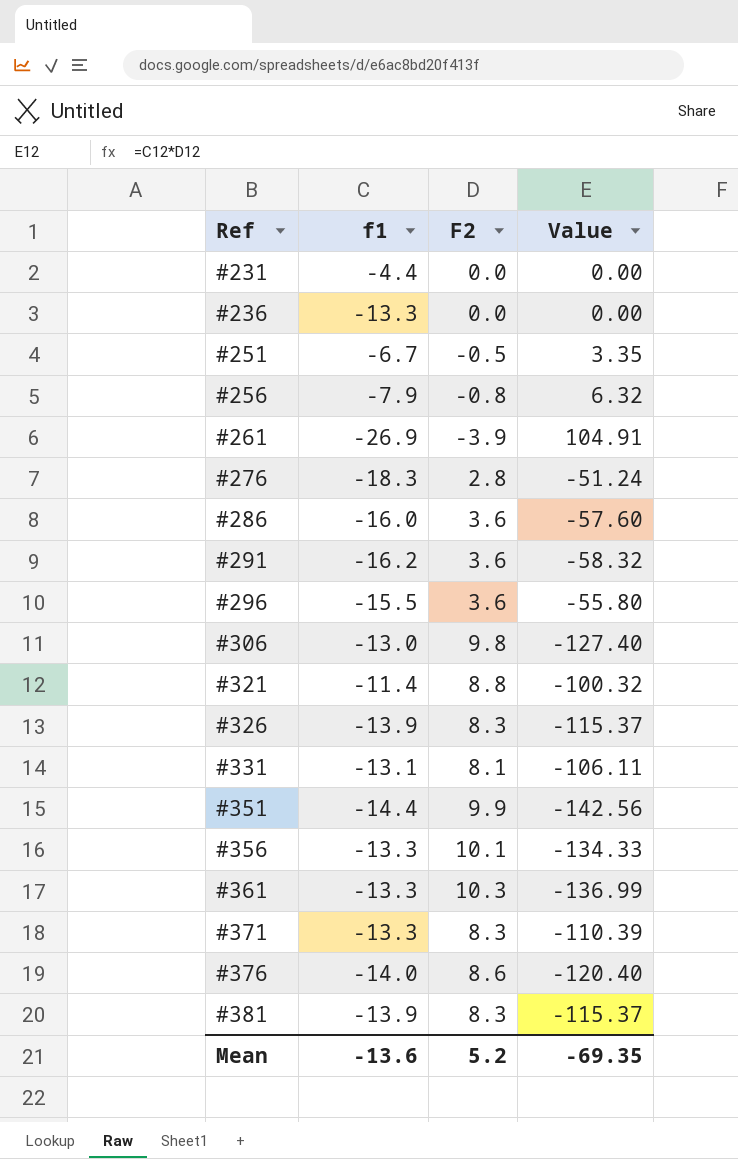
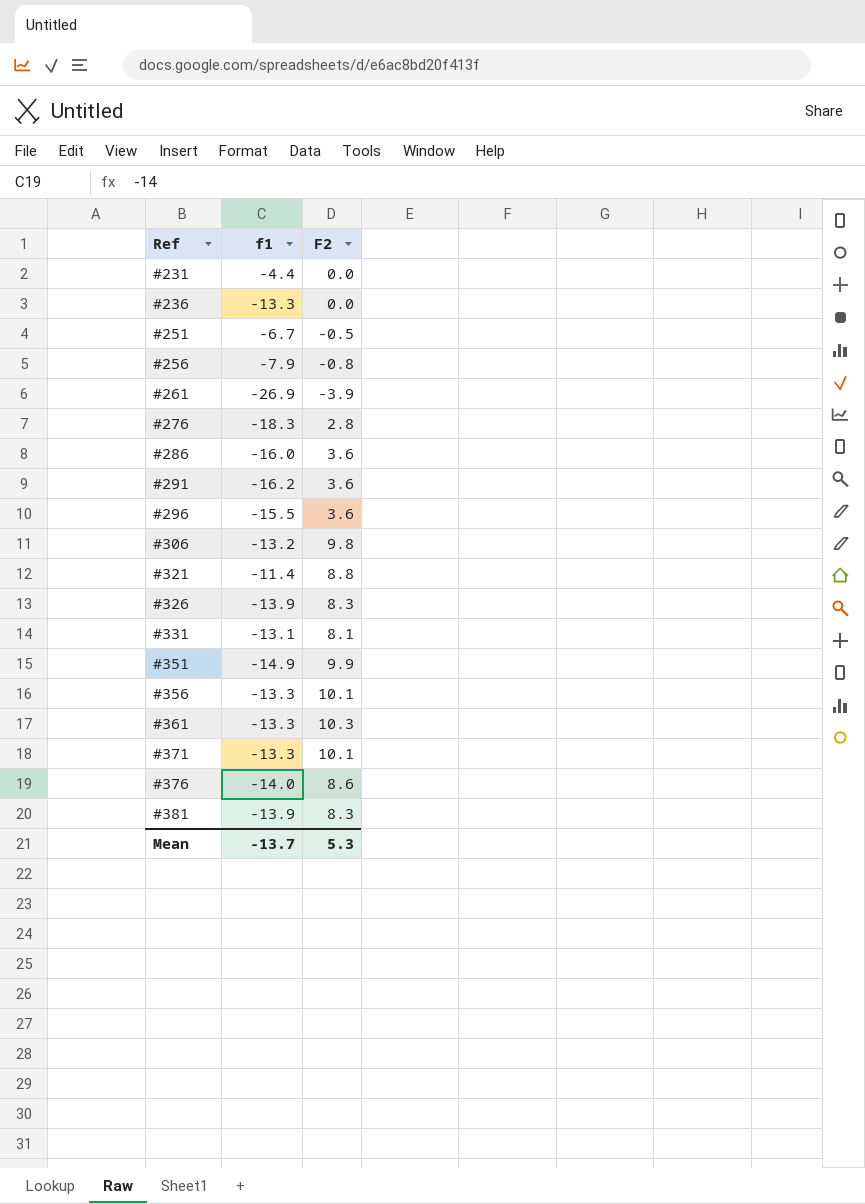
column Value | formula: [f1] * [F2] -> none
#306 | f1: -13.0 -> -13.2
#351 | f1: -14.4 -> -14.9
#371 | F2: 8.3 -> 10.1
Mean | f1: -13.6 -> -13.7
Mean | F2: 5.2 -> 5.3

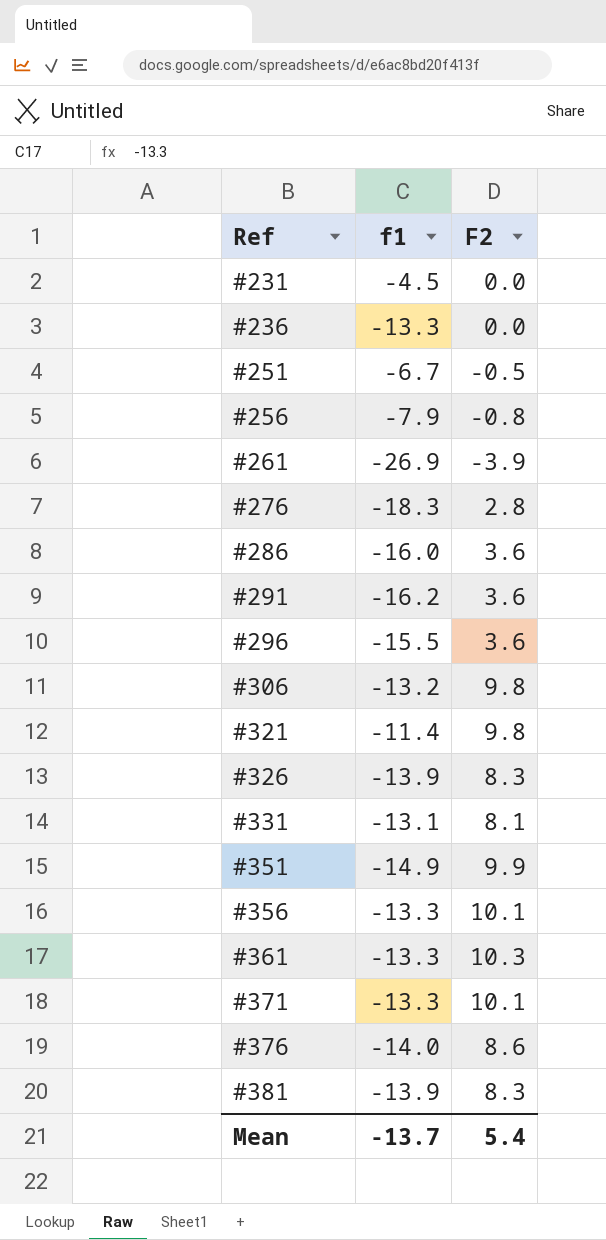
#231 | f1: -4.4 -> -4.5
#321 | F2: 8.8 -> 9.8
Mean | F2: 5.3 -> 5.4

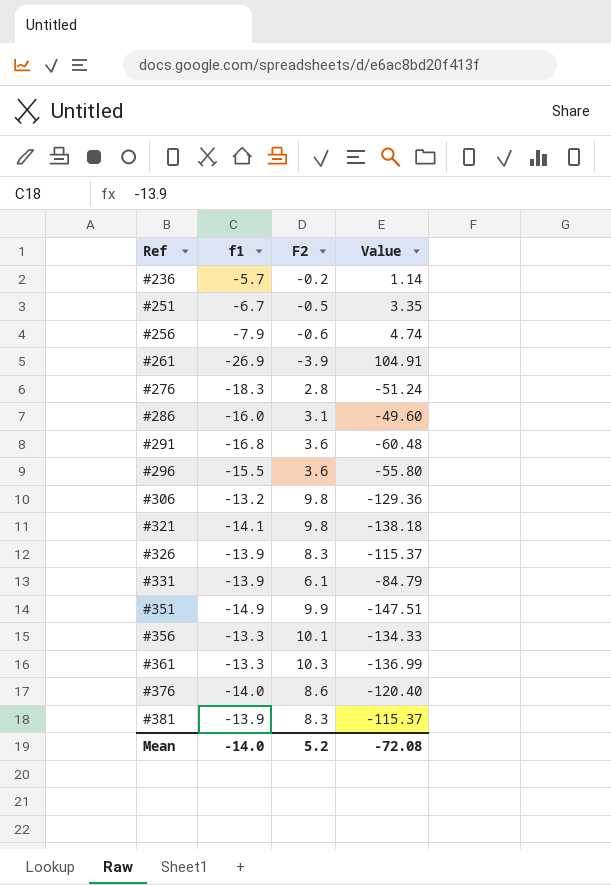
column Value | formula: none -> [f1] * [F2]
row #231: -4.5 | 0.0 -> none
row #371: -13.3 | 10.1 -> none
#236 | f1: -13.3 -> -5.7
#236 | F2: 0.0 -> -0.2
#256 | F2: -0.8 -> -0.6
#286 | F2: 3.6 -> 3.1
#291 | f1: -16.2 -> -16.8
#321 | f1: -11.4 -> -14.1
#331 | f1: -13.1 -> -13.9
#331 | F2: 8.1 -> 6.1
Mean | f1: -13.7 -> -14.0
Mean | F2: 5.4 -> 5.2

